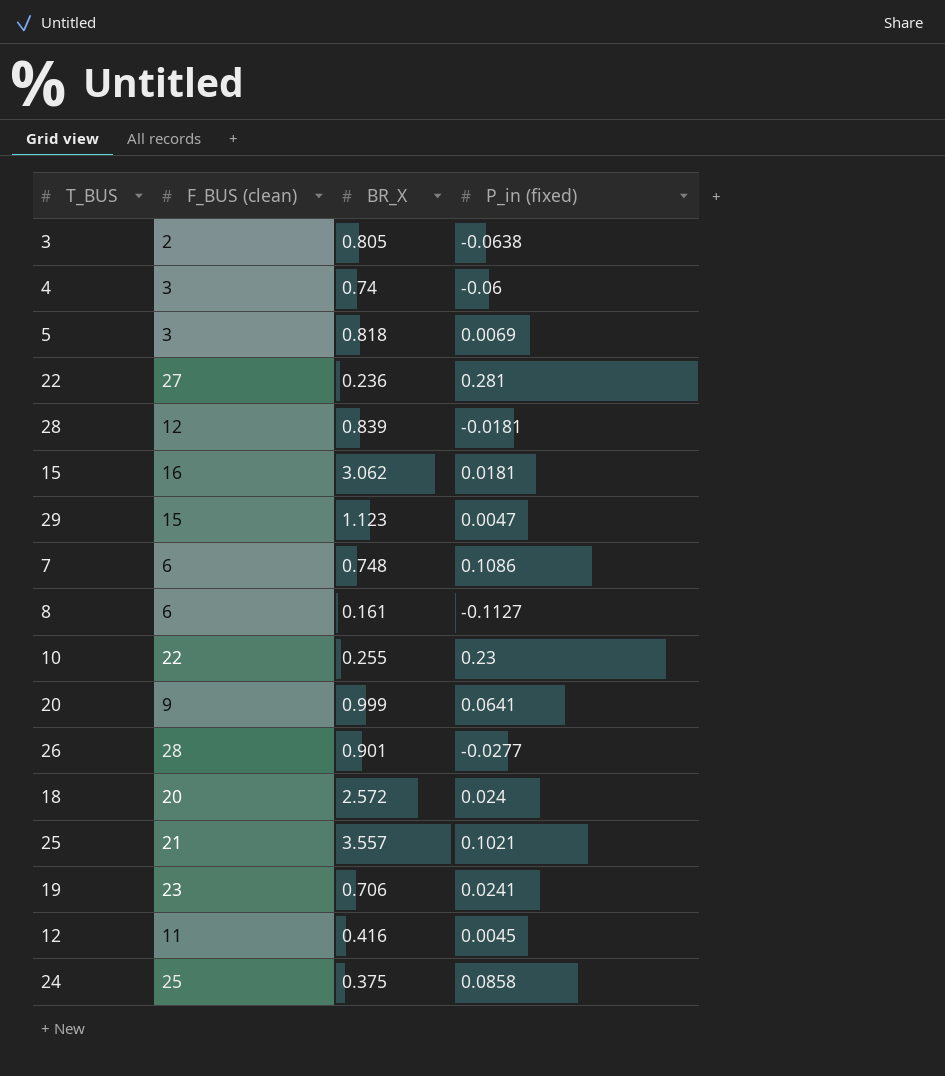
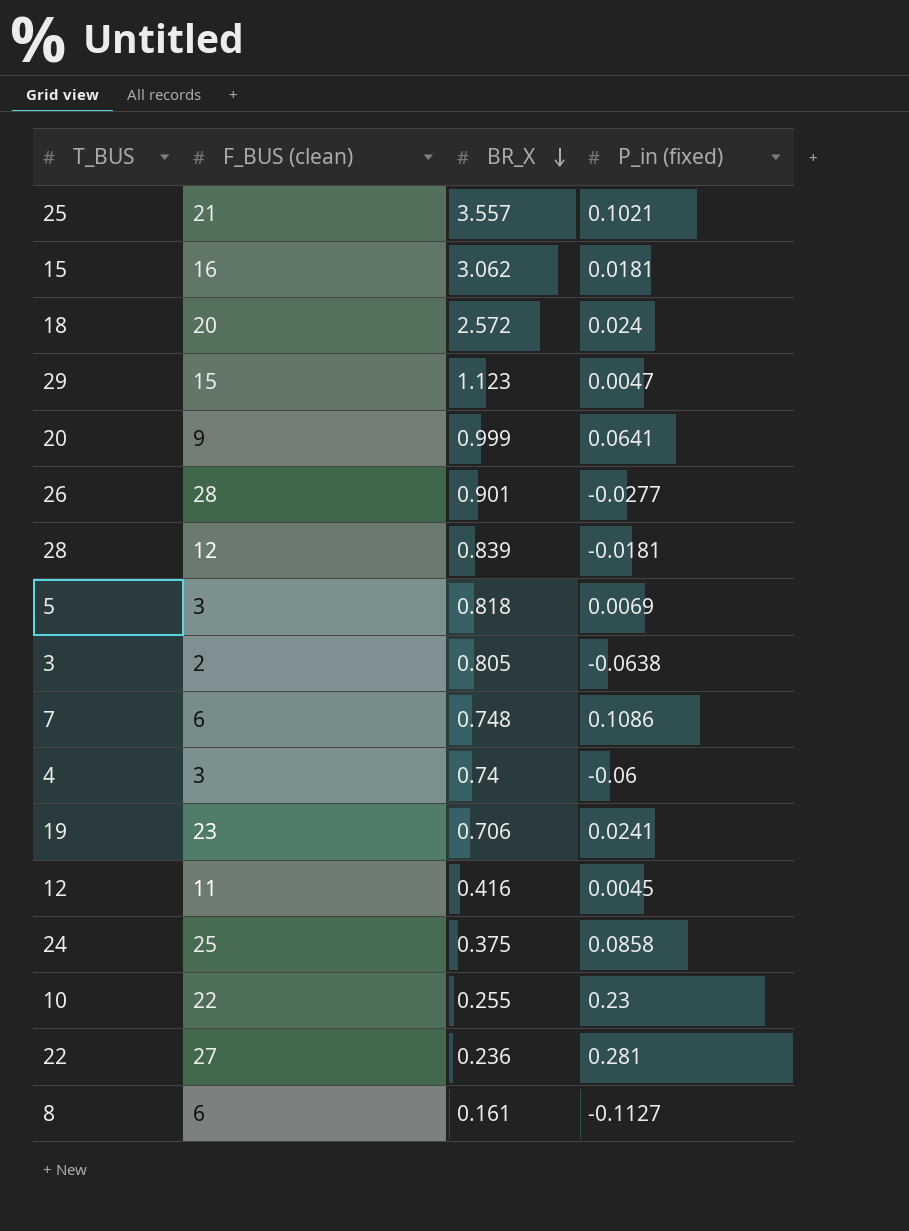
row order: none -> BR_X descending

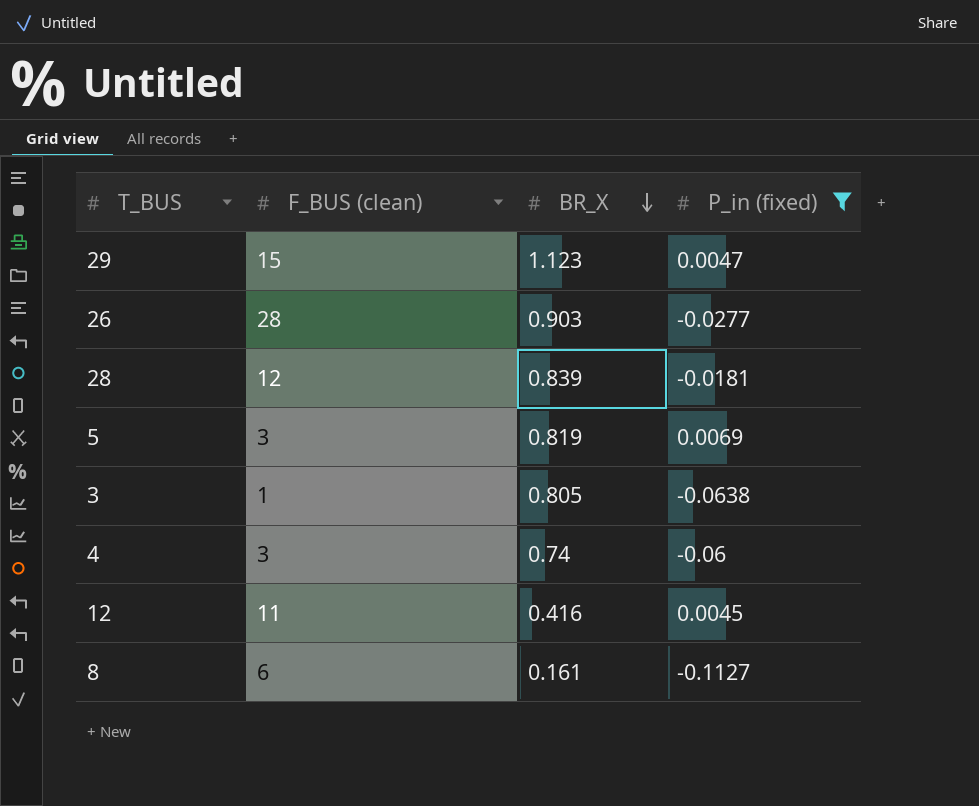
filter: none -> P_in (fixed) <= 0.0069
26 | BR_X: 0.901 -> 0.903
5 | BR_X: 0.818 -> 0.819
3 | F_BUS (clean): 2 -> 1

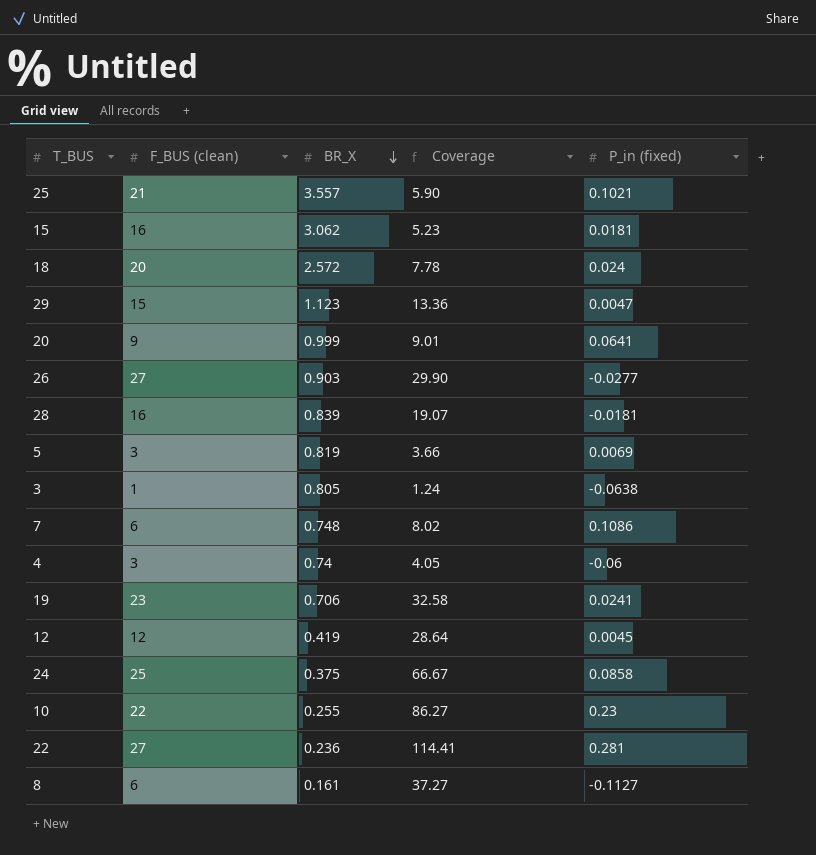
filter: P_in (fixed) <= 0.0069 -> none
column Coverage | formula: none -> [F_BUS (clean)] / [BR_X]
26 | F_BUS (clean): 28 -> 27
28 | F_BUS (clean): 12 -> 16
12 | F_BUS (clean): 11 -> 12
12 | BR_X: 0.416 -> 0.419

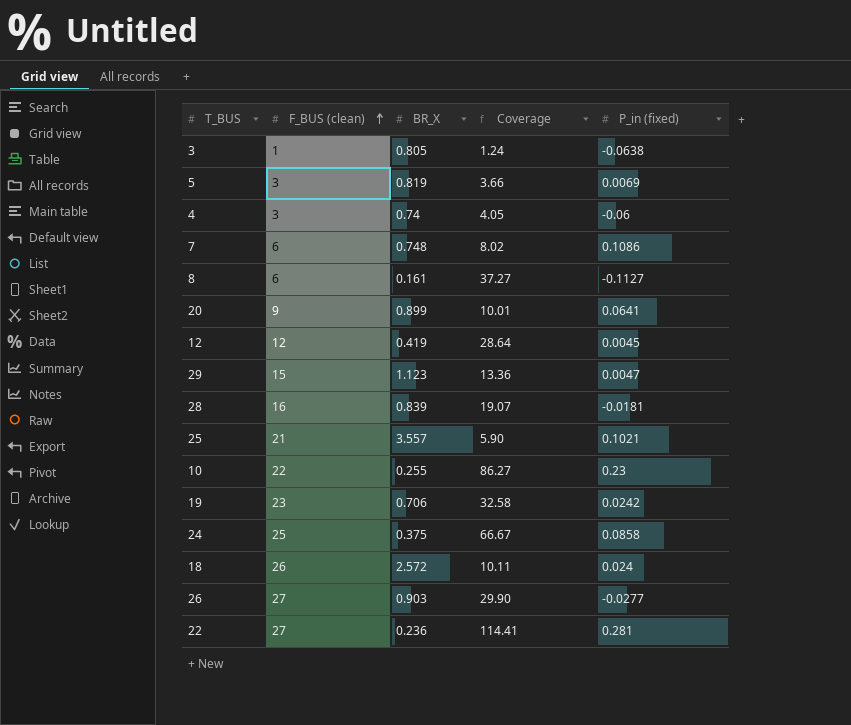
row order: BR_X descending -> F_BUS (clean) ascending
row 15: 16 | 3.062 | 5.23 | 0.0181 -> none
20 | BR_X: 0.999 -> 0.899
20 | Coverage: 9.01 -> 10.01
19 | P_in (fixed): 0.0241 -> 0.0242
18 | F_BUS (clean): 20 -> 26
18 | Coverage: 7.78 -> 10.11

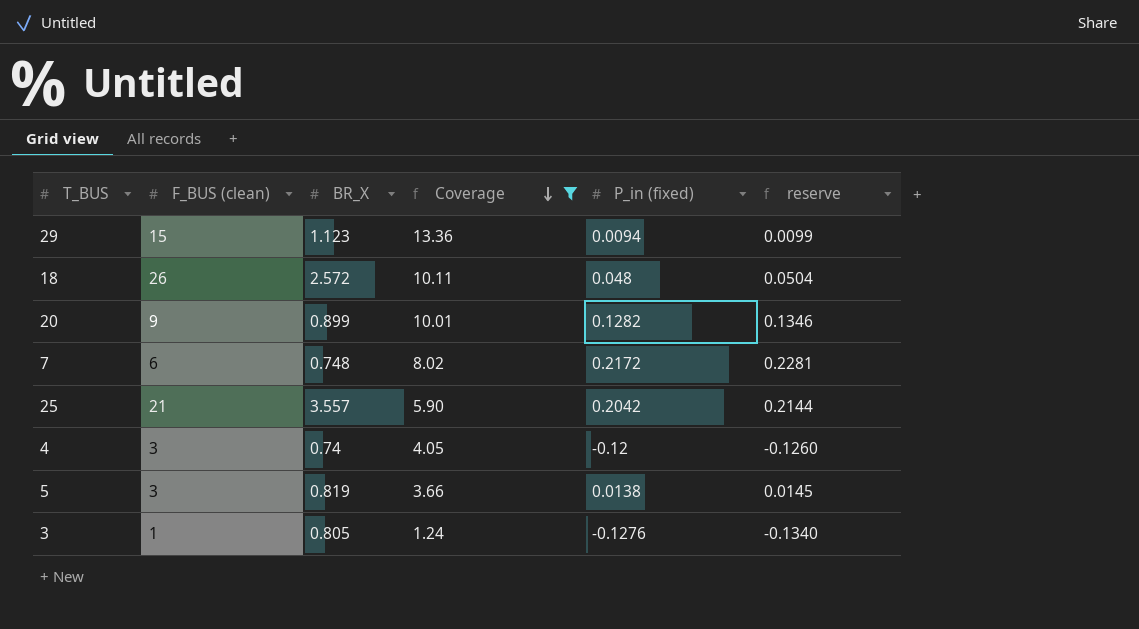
filter: none -> Coverage <= 13.36
row order: F_BUS (clean) ascending -> Coverage descending
column reserve | formula: none -> [P_in (fixed)] * 1.05
29 | P_in (fixed): 0.0047 -> 0.0094
18 | P_in (fixed): 0.024 -> 0.048
20 | P_in (fixed): 0.0641 -> 0.1282
7 | P_in (fixed): 0.1086 -> 0.2172
25 | P_in (fixed): 0.1021 -> 0.2042
4 | P_in (fixed): -0.06 -> -0.12
5 | P_in (fixed): 0.0069 -> 0.0138
3 | P_in (fixed): -0.0638 -> -0.1276

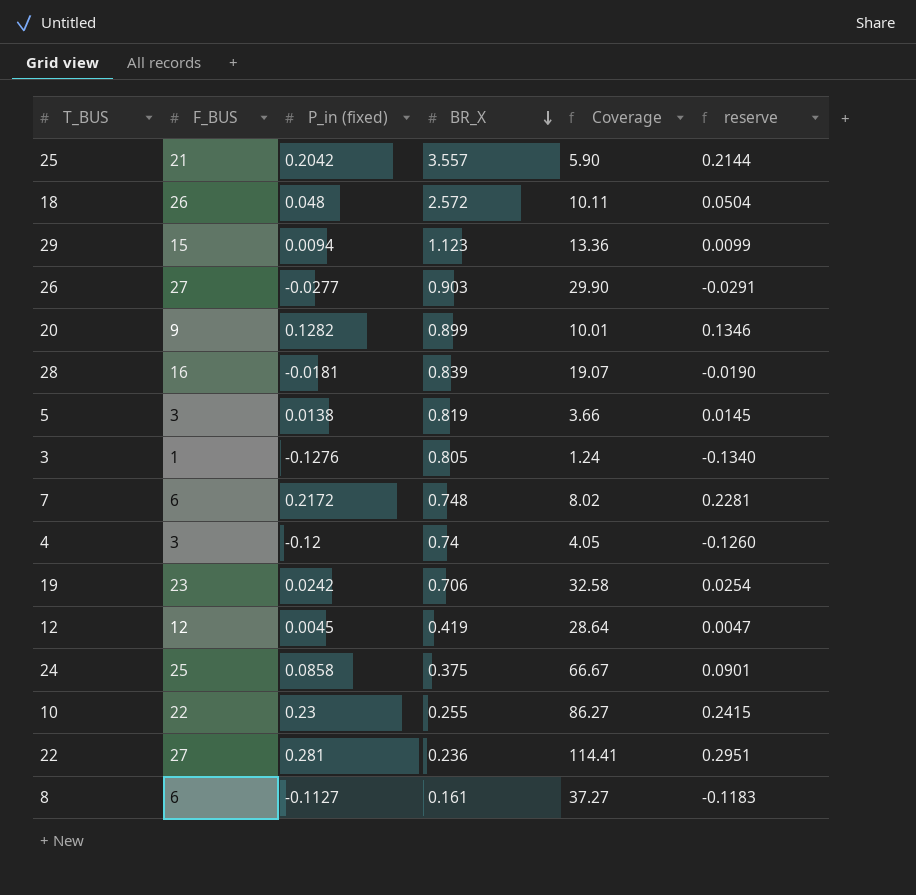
filter: Coverage <= 13.36 -> none
row order: Coverage descending -> BR_X descending
column name: F_BUS (clean) -> F_BUS
column P_in (fixed) | position: 5 -> 3

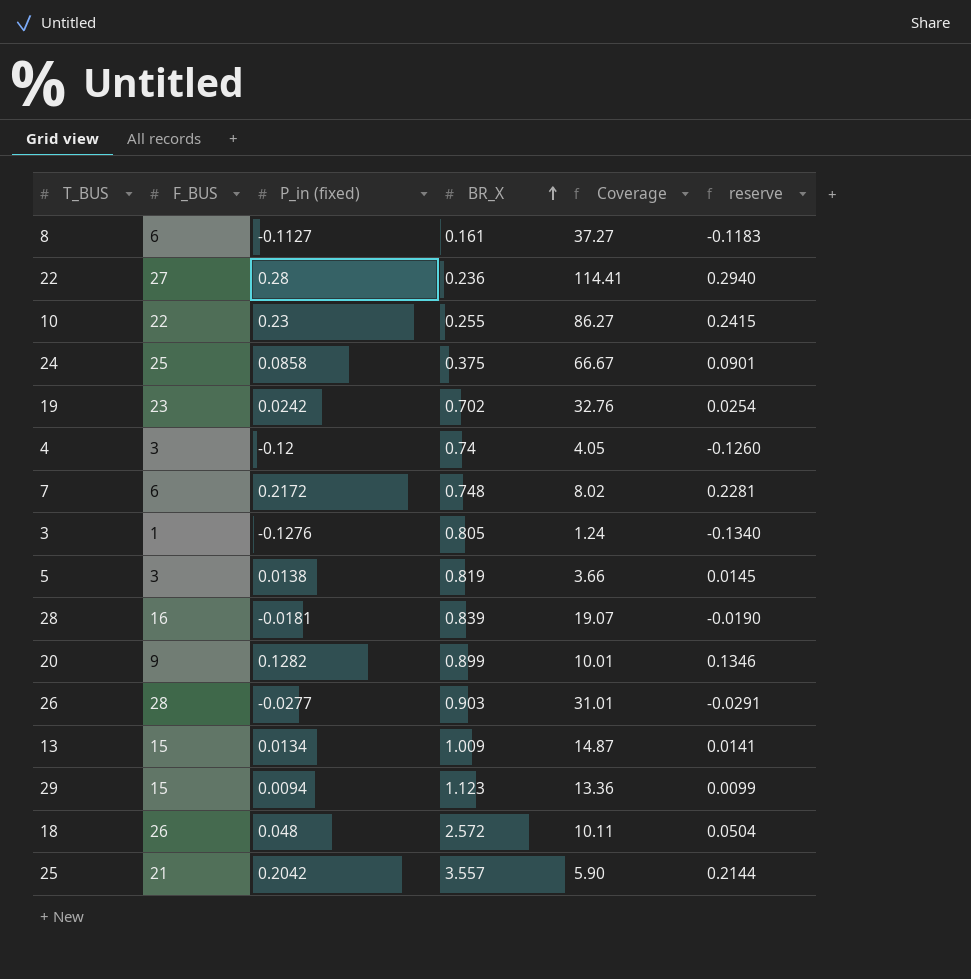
row order: BR_X descending -> BR_X ascending
row 12: 12 | 0.0045 | 0.419 | 28.64 | 0.0047 -> none
22 | P_in (fixed): 0.281 -> 0.28
22 | reserve: 0.2951 -> 0.2940
19 | BR_X: 0.706 -> 0.702
19 | Coverage: 32.58 -> 32.76
26 | F_BUS: 27 -> 28
26 | Coverage: 29.90 -> 31.01
row 13: none -> 15 | 0.0134 | 1.009 | 14.87 | 0.0141

